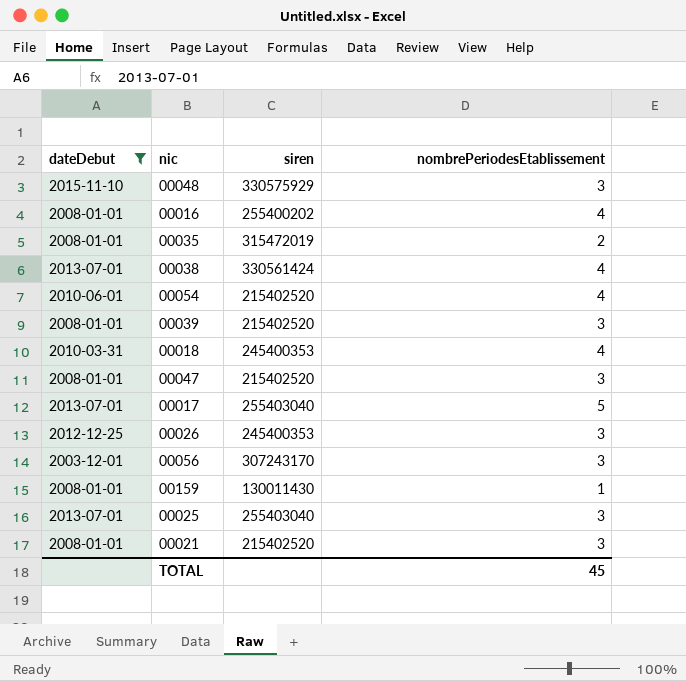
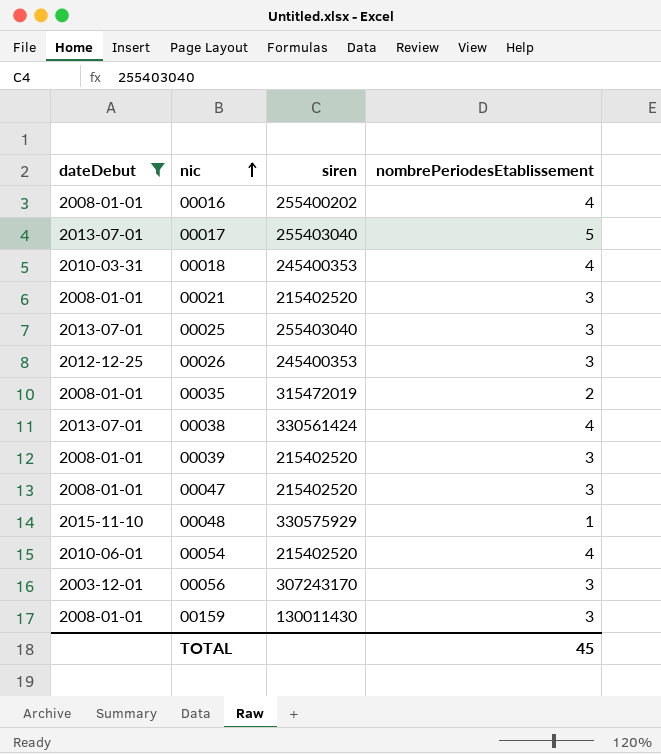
row order: none -> nic ascending
00048 | nombrePeriodesEtablissement: 3 -> 1
00159 | nombrePeriodesEtablissement: 1 -> 3

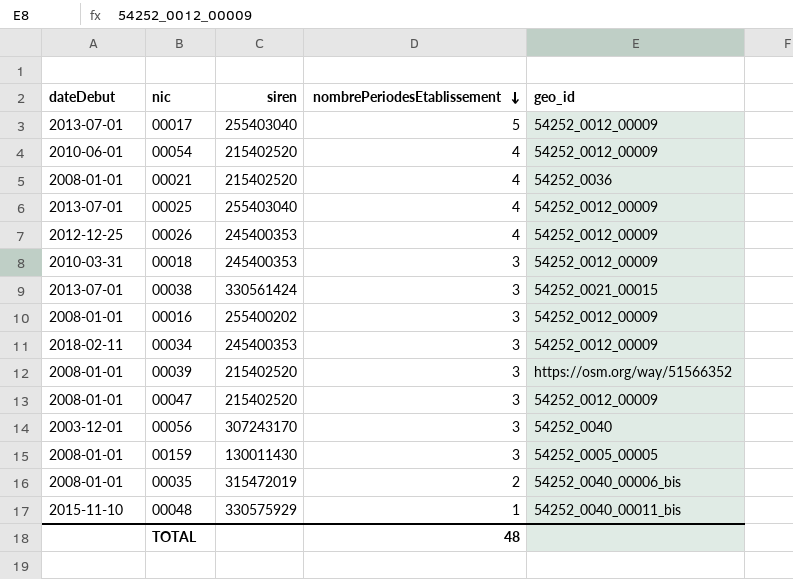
filter: dateDebut != 2018-02-11 -> none
row order: nic ascending -> nombrePeriodesEtablissement descending
column geo_id | position: none -> 5
00021 | nombrePeriodesEtablissement: 3 -> 4
00025 | nombrePeriodesEtablissement: 3 -> 4
00026 | nombrePeriodesEtablissement: 3 -> 4
00018 | nombrePeriodesEtablissement: 4 -> 3
00038 | nombrePeriodesEtablissement: 4 -> 3
00016 | nombrePeriodesEtablissement: 4 -> 3
TOTAL | nombrePeriodesEtablissement: 45 -> 48

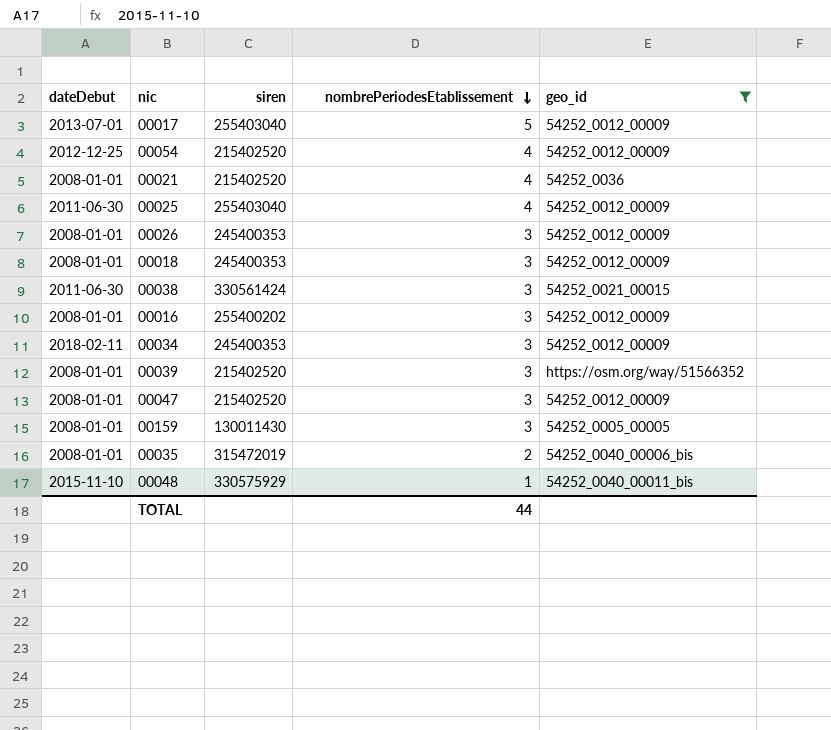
filter: none -> geo_id != 54252_0040
00054 | dateDebut: 2010-06-01 -> 2012-12-25
00025 | dateDebut: 2013-07-01 -> 2011-06-30
00026 | dateDebut: 2012-12-25 -> 2008-01-01
00026 | nombrePeriodesEtablissement: 4 -> 3
00018 | dateDebut: 2010-03-31 -> 2008-01-01
00038 | dateDebut: 2013-07-01 -> 2011-06-30
TOTAL | nombrePeriodesEtablissement: 48 -> 44

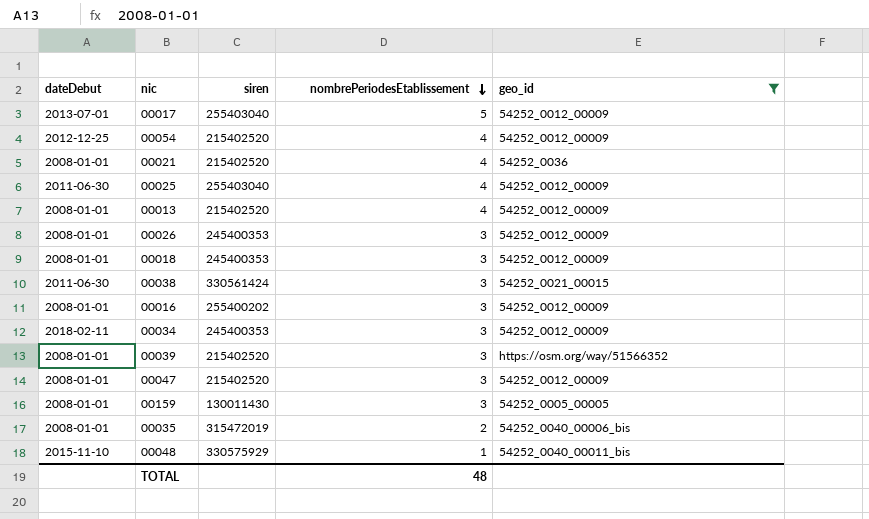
row 00013: none -> 2008-01-01 | 215402520 | 4 | 54252_0012_00009
TOTAL | nombrePeriodesEtablissement: 44 -> 48

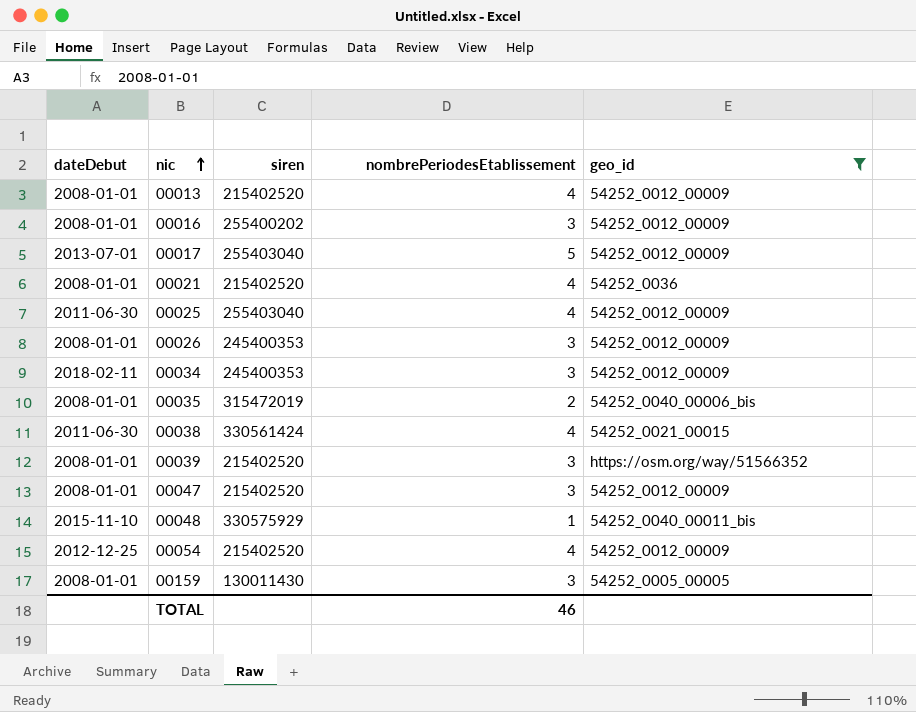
row order: nombrePeriodesEtablissement descending -> nic ascending
row 00018: 2008-01-01 | 245400353 | 3 | 54252_0012_00009 -> none
00038 | nombrePeriodesEtablissement: 3 -> 4
TOTAL | nombrePeriodesEtablissement: 48 -> 46

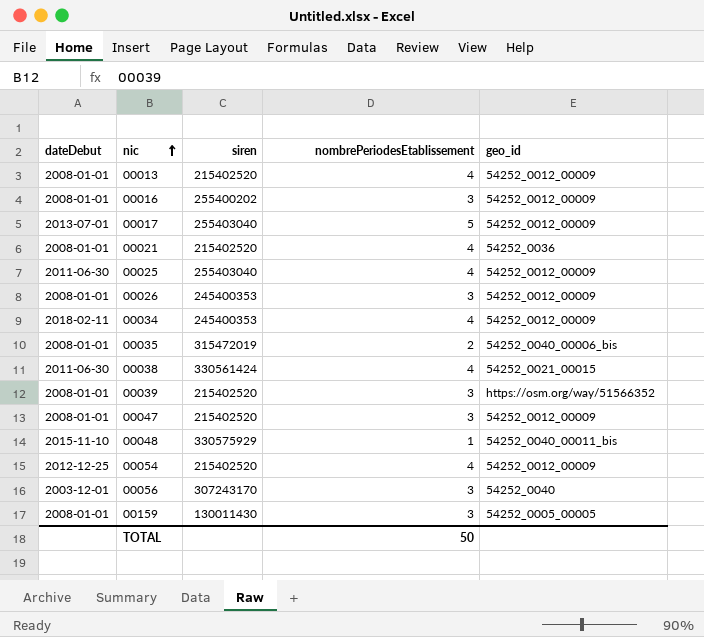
filter: geo_id != 54252_0040 -> none
00034 | nombrePeriodesEtablissement: 3 -> 4
TOTAL | nombrePeriodesEtablissement: 46 -> 50

